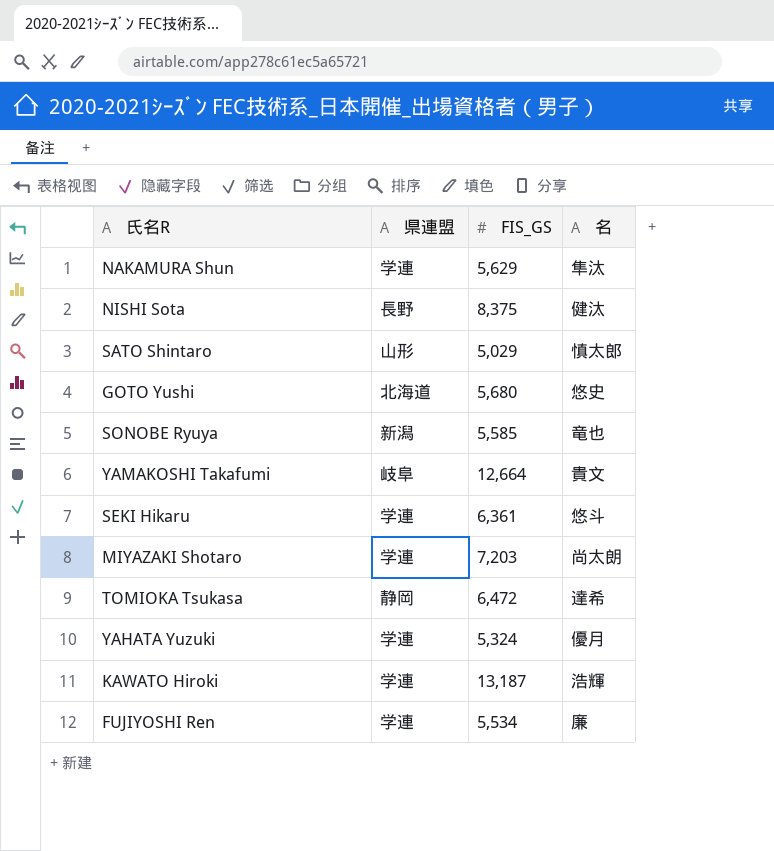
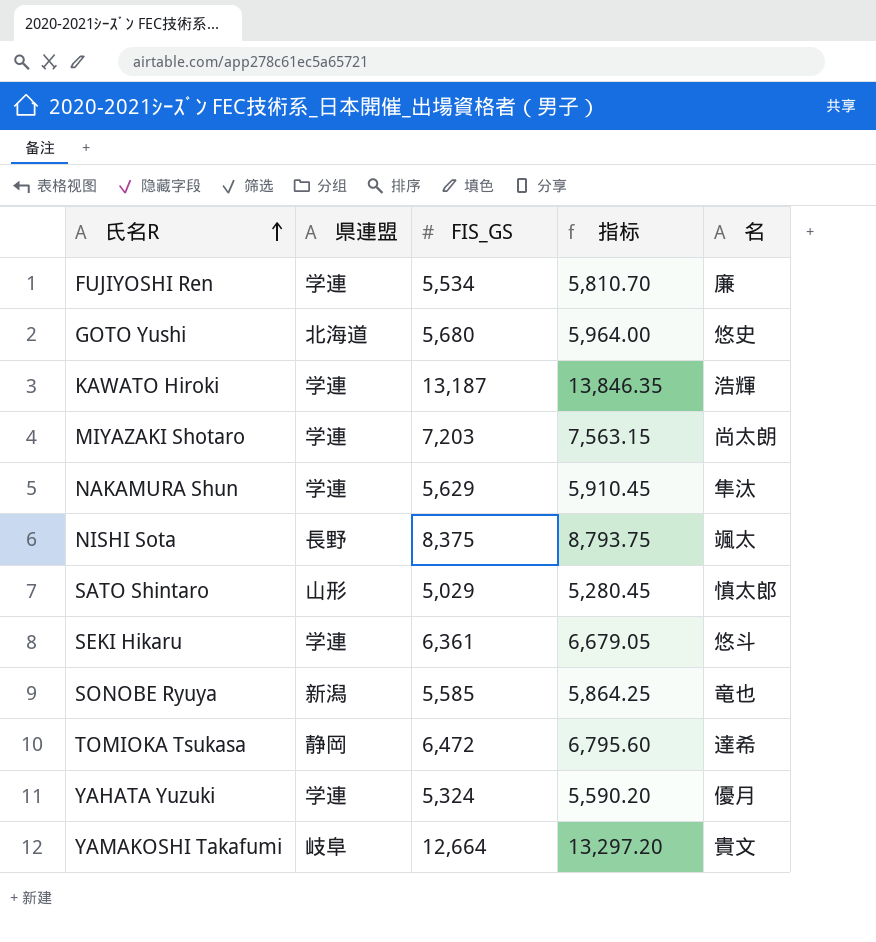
row order: none -> 氏名R ascending
column 指标 | formula: none -> [FIS_GS] * 1.05
NISHI Sota | 名: 健汰 -> 颯太

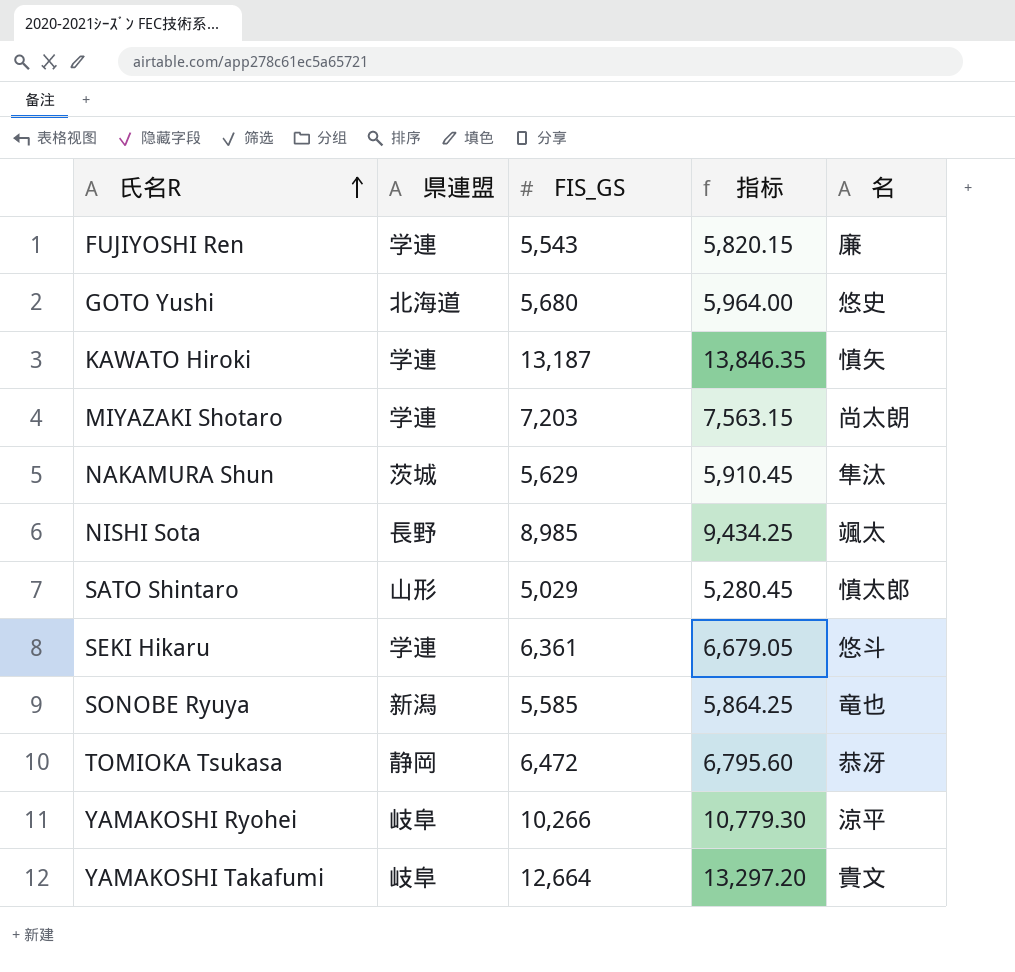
row YAHATA Yuzuki: 学連 | 5,324 | 5,590.20 | 優月 -> none
FUJIYOSHI Ren | FIS_GS: 5,534 -> 5,543
FUJIYOSHI Ren | 指标: 5,810.70 -> 5,820.15
KAWATO Hiroki | 名: 浩輝 -> 慎矢
NAKAMURA Shun | 県連盟: 学連 -> 茨城
NISHI Sota | FIS_GS: 8,375 -> 8,985
NISHI Sota | 指标: 8,793.75 -> 9,434.25
TOMIOKA Tsukasa | 名: 達希 -> 恭冴
row YAMAKOSHI Ryohei: none -> 岐阜 | 10,266 | 10,779.30 | 涼平

